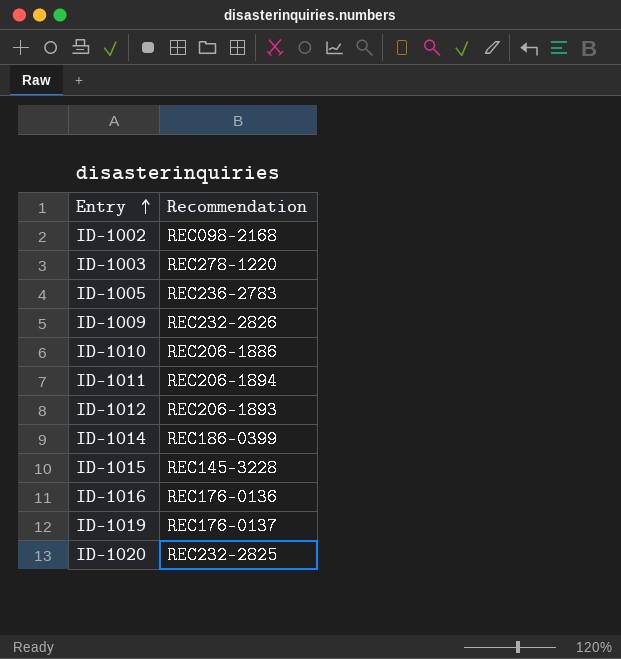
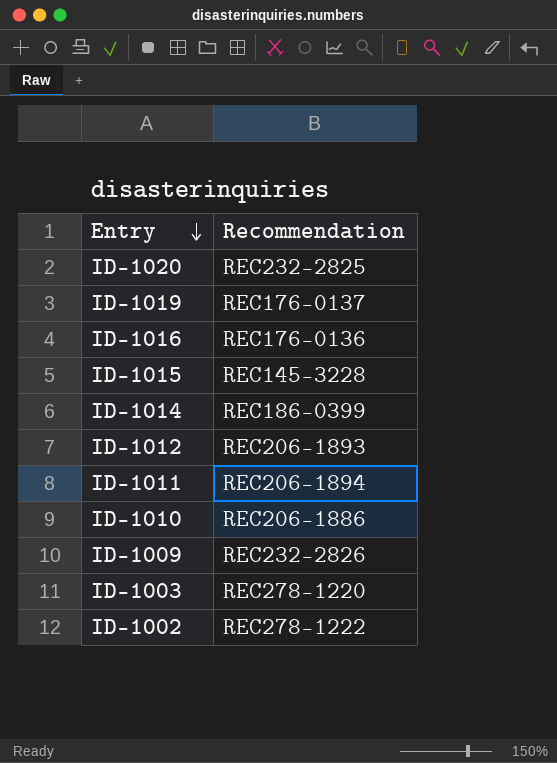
row order: Entry ascending -> Entry descending
row ID-1005: REC236-2783 -> none
ID-1002 | Recommendation: REC098-2168 -> REC278-1222

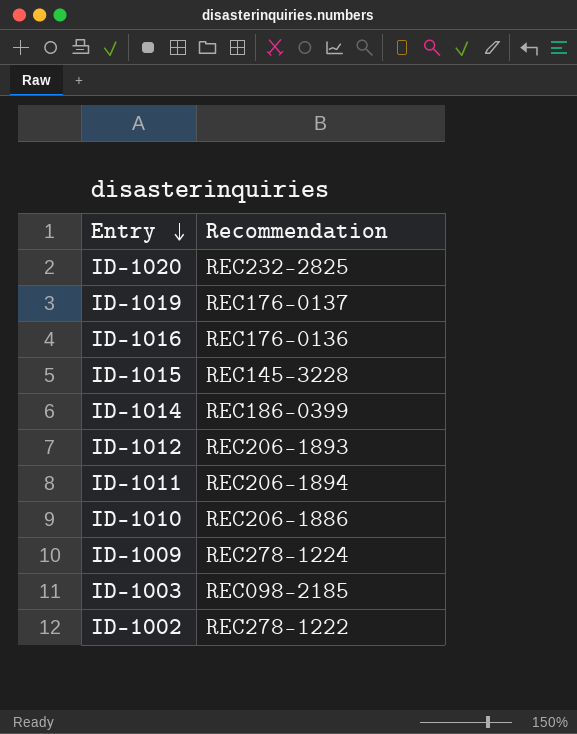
ID-1009 | Recommendation: REC232-2826 -> REC278-1224
ID-1003 | Recommendation: REC278-1220 -> REC098-2185

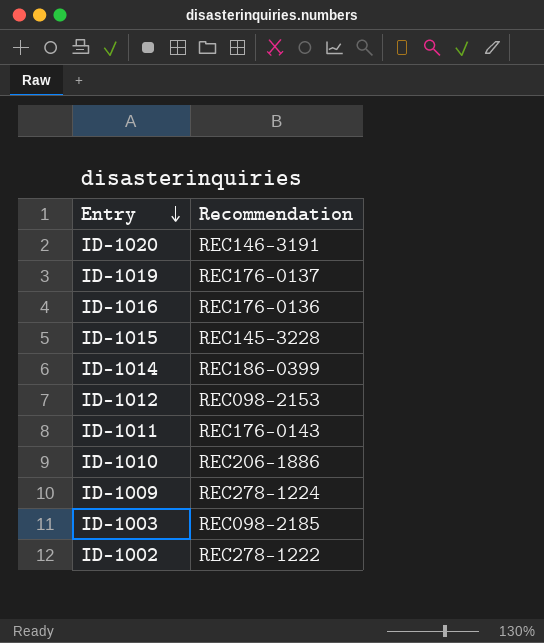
ID-1020 | Recommendation: REC232-2825 -> REC146-3191
ID-1012 | Recommendation: REC206-1893 -> REC098-2153
ID-1011 | Recommendation: REC206-1894 -> REC176-0143

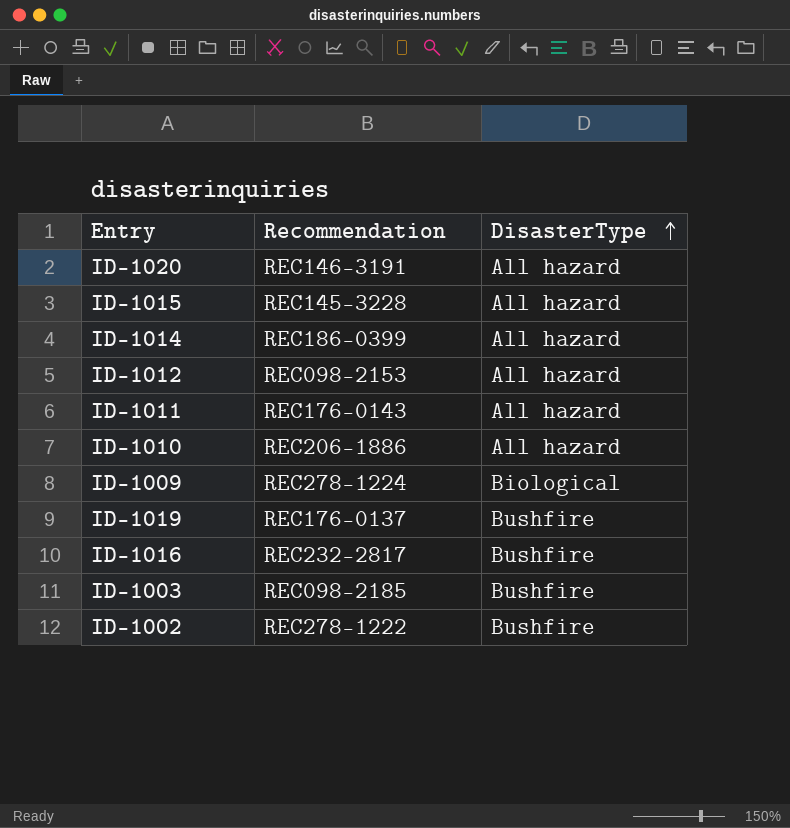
row order: Entry descending -> DisasterType ascending
column DisasterType | position: none -> 3
ID-1016 | Recommendation: REC176-0136 -> REC232-2817

